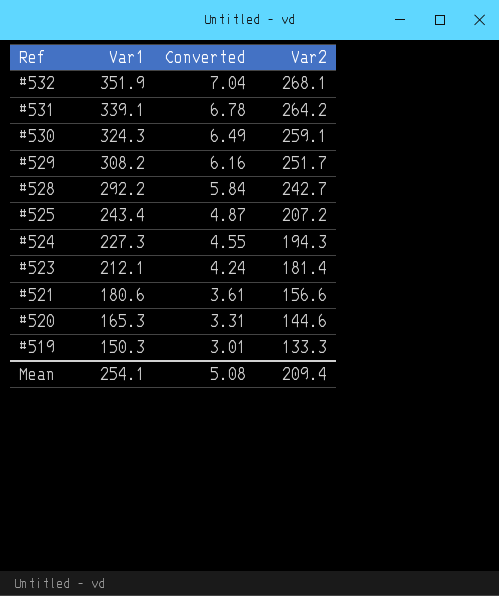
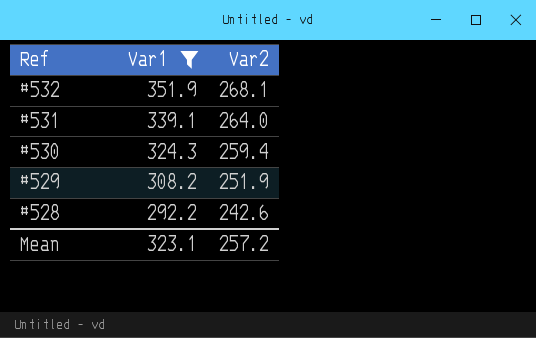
filter: none -> Var1 >= 292.2
column Converted | formula: [Var1] * 0.02 -> none
#531 | Var2: 264.2 -> 264.0
#530 | Var2: 259.1 -> 259.4
#529 | Var2: 251.7 -> 251.9
#528 | Var2: 242.7 -> 242.6
Mean | Var1: 254.1 -> 323.1
Mean | Var2: 209.4 -> 257.2

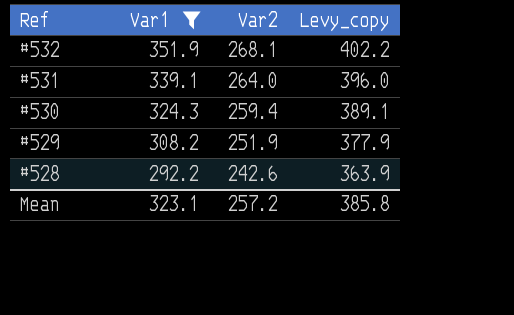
column Levy_copy | formula: none -> [Var2] * 1.5

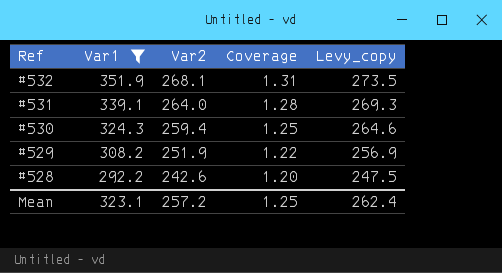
column Coverage | formula: none -> [Var1] / [Var2]
column Levy_copy | formula: [Var2] * 1.5 -> [Var2] * 1.02
Mean | Levy_copy: 385.8 -> 262.4

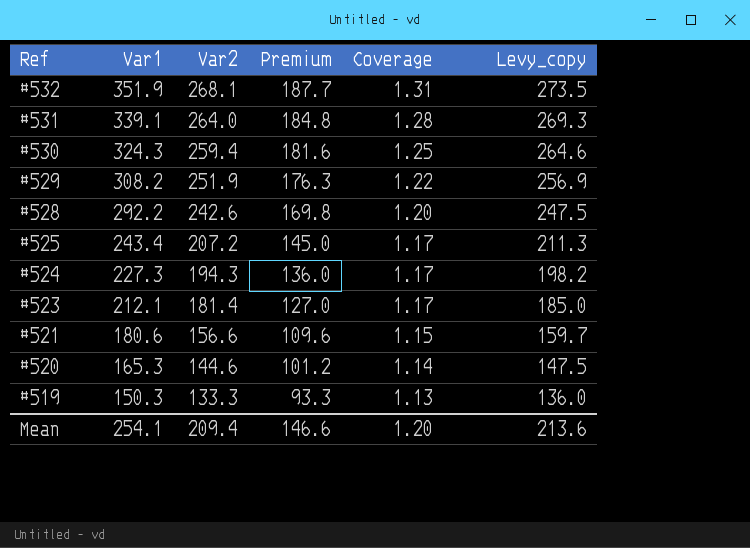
filter: Var1 >= 292.2 -> none
column Premium | formula: none -> [Var2] * 0.7
Mean | Var1: 323.1 -> 254.1
Mean | Var2: 257.2 -> 209.4
Mean | Coverage: 1.25 -> 1.20
Mean | Levy_copy: 262.4 -> 213.6

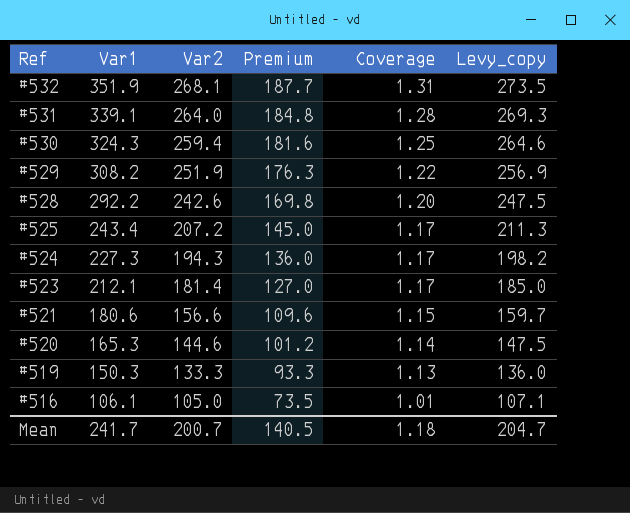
row #516: none -> 106.1 | 105.0 | 73.5 | 1.01 | 107.1
Mean | Var1: 254.1 -> 241.7
Mean | Var2: 209.4 -> 200.7
Mean | Premium: 146.6 -> 140.5
Mean | Coverage: 1.20 -> 1.18
Mean | Levy_copy: 213.6 -> 204.7

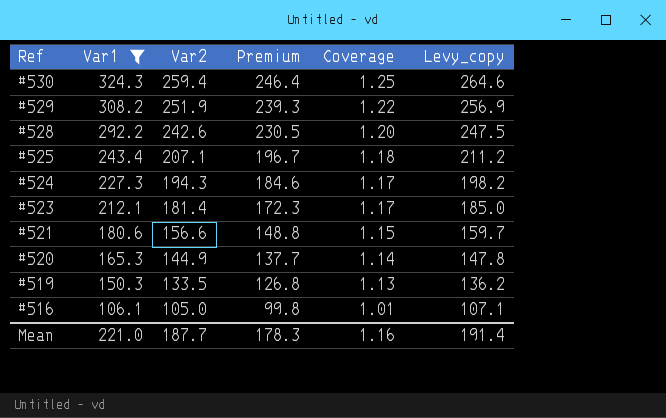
filter: none -> Var1 <= 324.3
column Premium | formula: [Var2] * 0.7 -> [Var2] * 0.95
#525 | Var2: 207.2 -> 207.1
#525 | Coverage: 1.17 -> 1.18
#525 | Levy_copy: 211.3 -> 211.2
#520 | Var2: 144.6 -> 144.9
#520 | Levy_copy: 147.5 -> 147.8
#519 | Var2: 133.3 -> 133.5
#519 | Levy_copy: 136.0 -> 136.2
Mean | Var1: 241.7 -> 221.0
Mean | Var2: 200.7 -> 187.7
Mean | Premium: 140.5 -> 178.3
Mean | Coverage: 1.18 -> 1.16
Mean | Levy_copy: 204.7 -> 191.4

